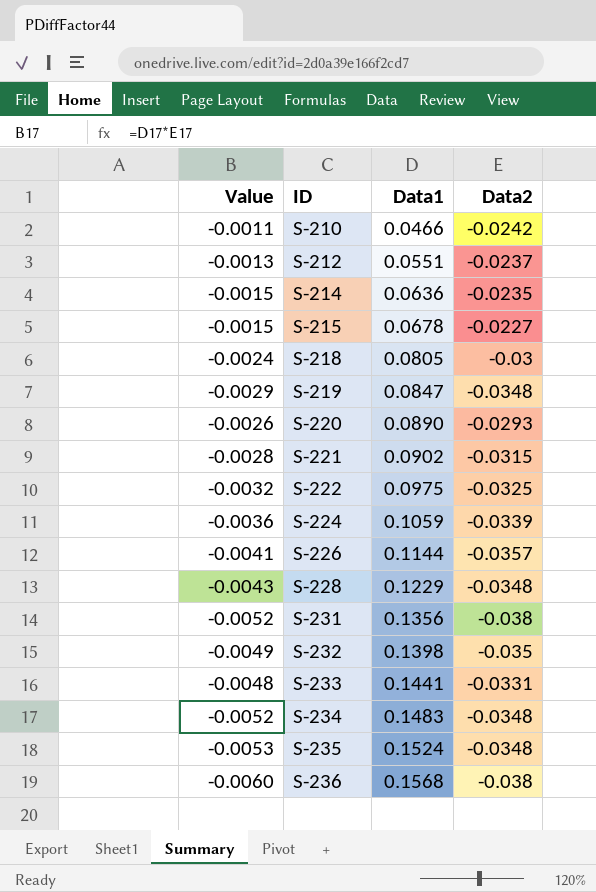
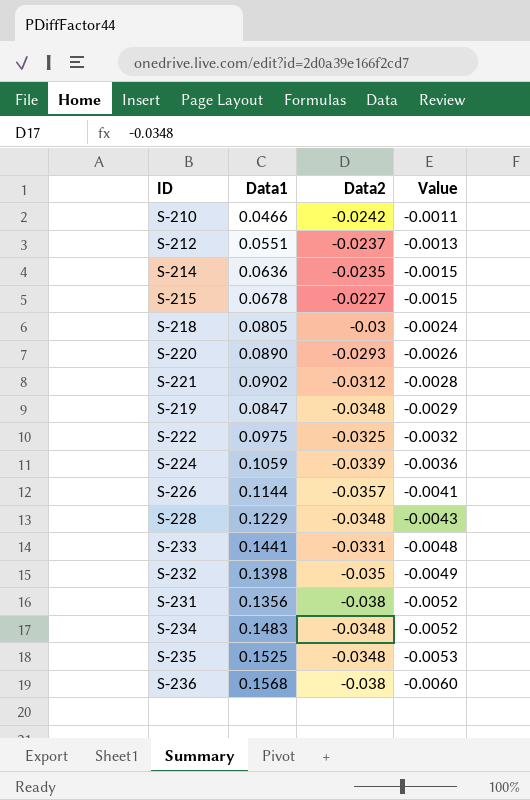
row order: ID ascending -> Value descending
column Value | position: 1 -> 4
S-221 | Data2: -0.0315 -> -0.0312
S-235 | Data1: 0.1524 -> 0.1525

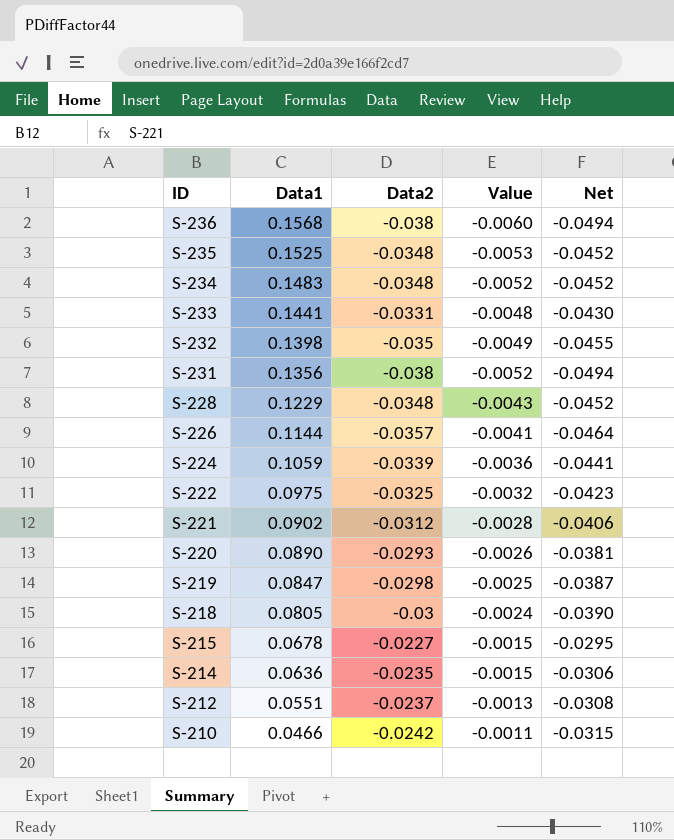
row order: Value descending -> ID descending
column Net | formula: none -> [Data2] * 1.3
S-219 | Data2: -0.0348 -> -0.0298
S-219 | Value: -0.0029 -> -0.0025

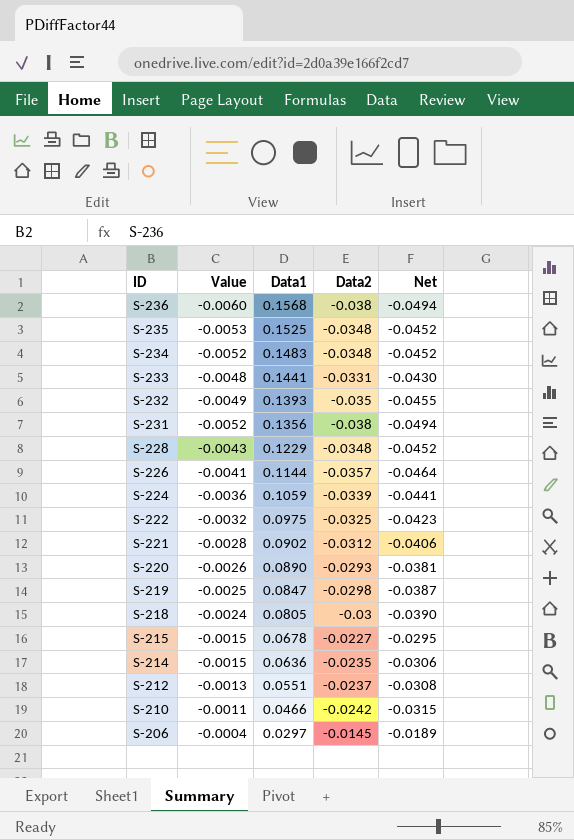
column Value | position: 4 -> 2
S-232 | Data1: 0.1398 -> 0.1393
row S-206: none -> -0.0004 | 0.0297 | -0.0145 | -0.0189

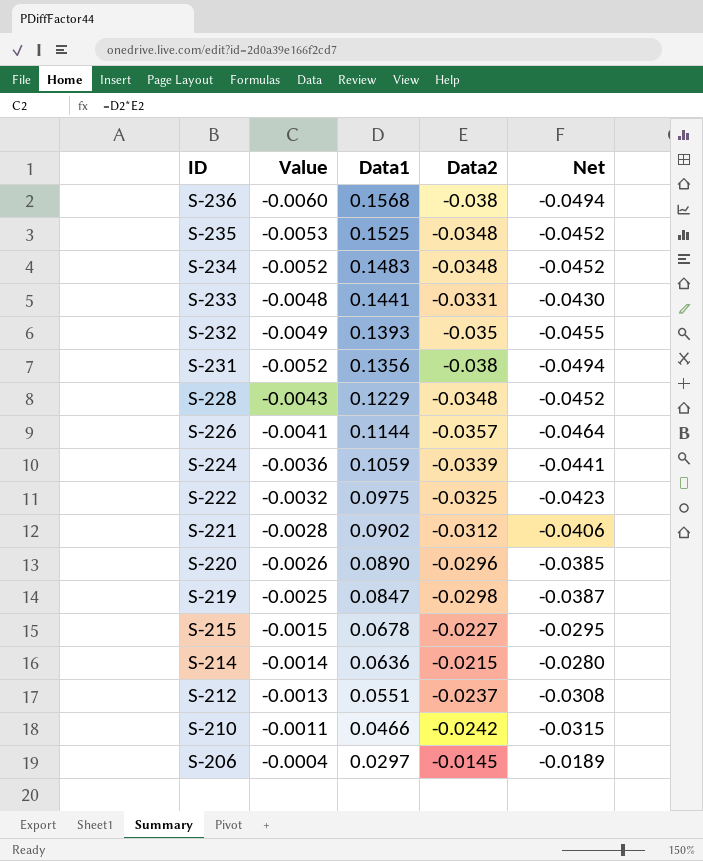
row S-218: -0.0024 | 0.0805 | -0.03 | -0.0390 -> none
S-220 | Data2: -0.0293 -> -0.0296
S-220 | Net: -0.0381 -> -0.0385
S-214 | Value: -0.0015 -> -0.0014
S-214 | Data2: -0.0235 -> -0.0215
S-214 | Net: -0.0306 -> -0.0280

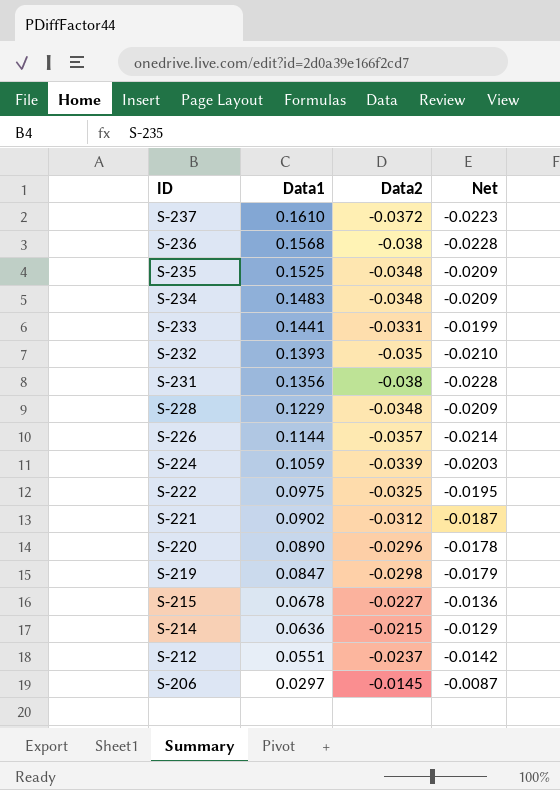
column Value | formula: [Data1] * [Data2] -> none
column Net | formula: [Data2] * 1.3 -> [Data2] * 0.6
row S-210: -0.0011 | 0.0466 | -0.0242 | -0.0315 -> none
row S-237: none -> 0.1610 | -0.0372 | -0.0223

